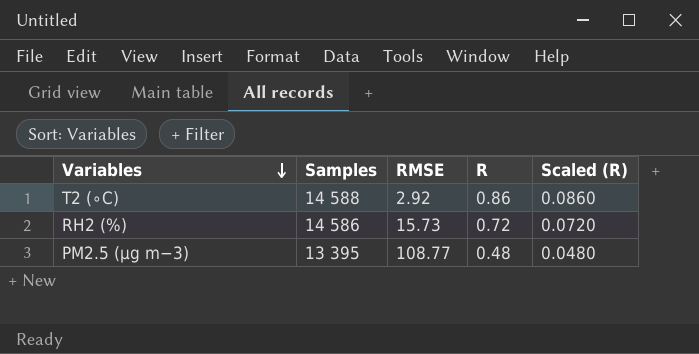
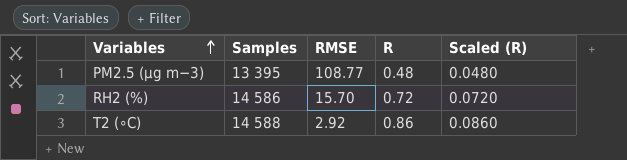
row order: Variables descending -> Variables ascending
RH2 (%) | RMSE: 15.73 -> 15.70

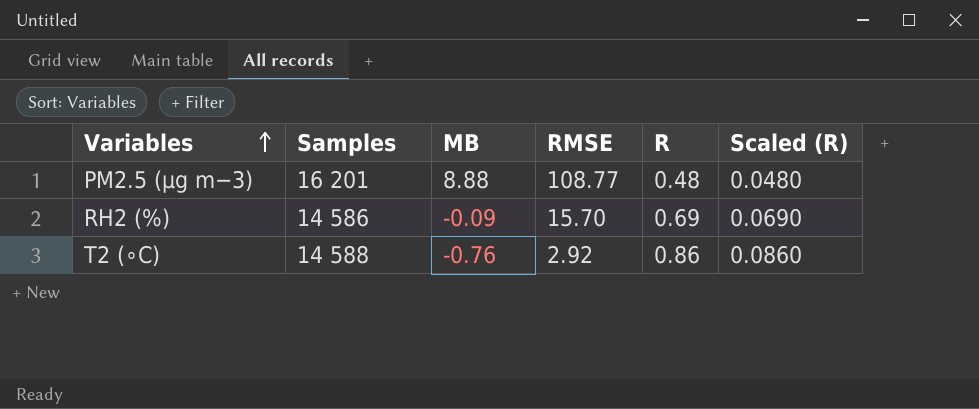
column MB | position: none -> 3
PM2.5 (µg m−3) | Samples: 13 395 -> 16 201
RH2 (%) | R: 0.72 -> 0.69
RH2 (%) | Scaled (R): 0.0720 -> 0.0690

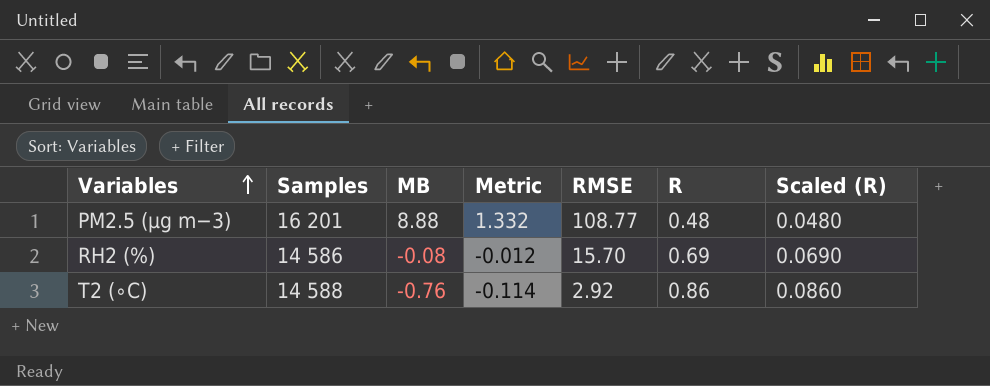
column Metric | formula: none -> [MB] * 0.15
RH2 (%) | MB: -0.09 -> -0.08

